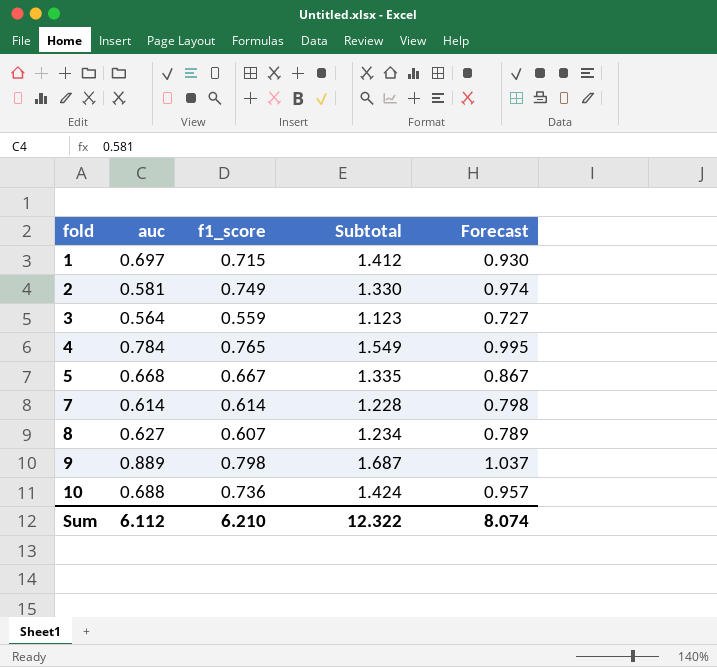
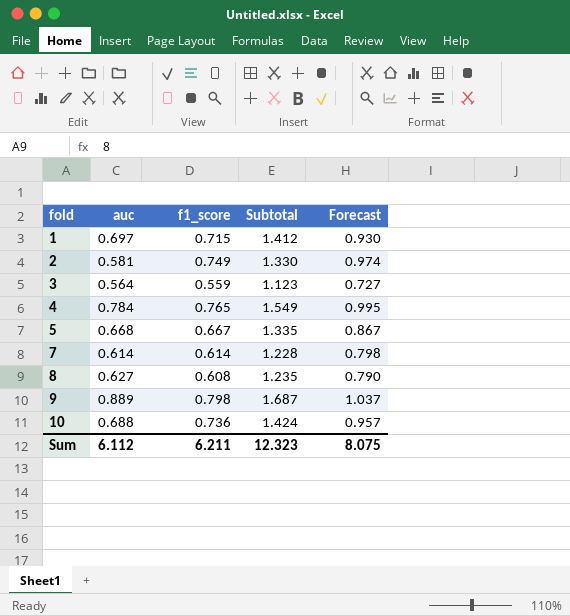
8 | f1_score: 0.607 -> 0.608
8 | Subtotal: 1.234 -> 1.235
8 | Forecast: 0.789 -> 0.790
Sum | f1_score: 6.210 -> 6.211
Sum | Subtotal: 12.322 -> 12.323
Sum | Forecast: 8.074 -> 8.075

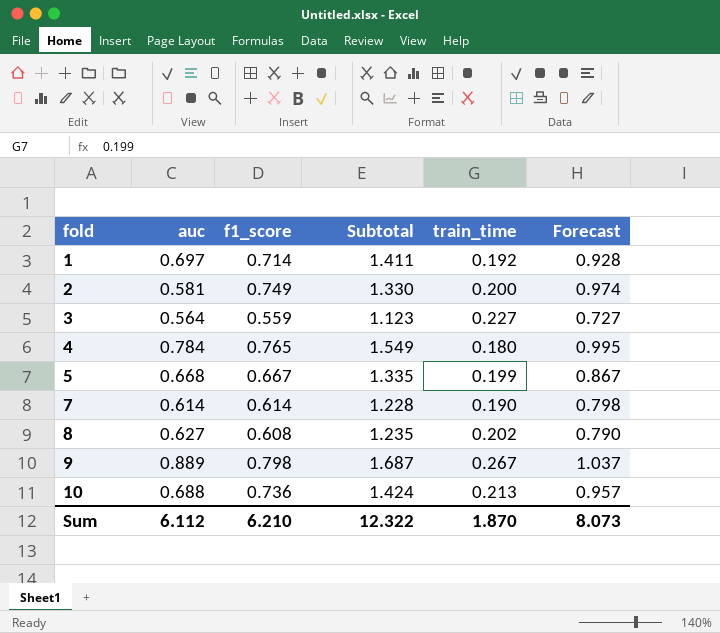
column train_time | position: none -> 5
1 | f1_score: 0.715 -> 0.714
1 | Subtotal: 1.412 -> 1.411
1 | Forecast: 0.930 -> 0.928
Sum | f1_score: 6.211 -> 6.210
Sum | Subtotal: 12.323 -> 12.322
Sum | Forecast: 8.075 -> 8.073

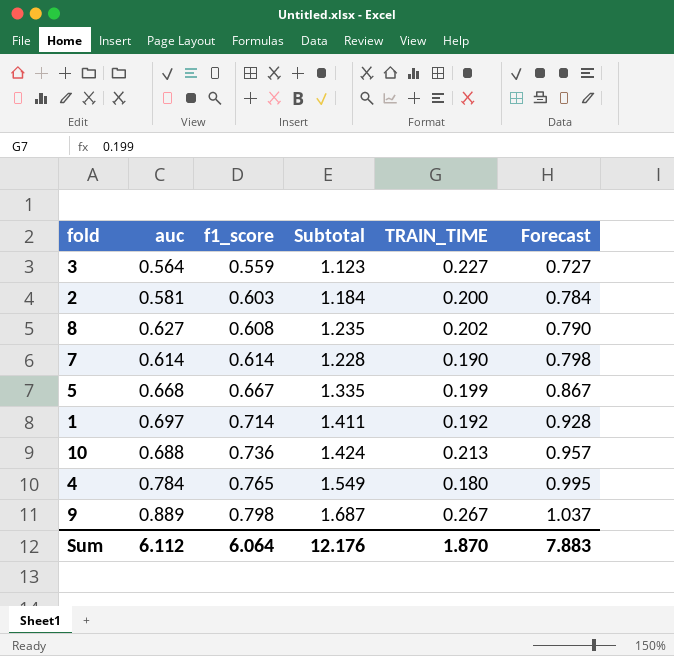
row order: fold ascending -> f1_score ascending
column name: train_time -> TRAIN_TIME
2 | f1_score: 0.749 -> 0.603
2 | Subtotal: 1.330 -> 1.184
2 | Forecast: 0.974 -> 0.784
Sum | f1_score: 6.210 -> 6.064
Sum | Subtotal: 12.322 -> 12.176
Sum | Forecast: 8.073 -> 7.883

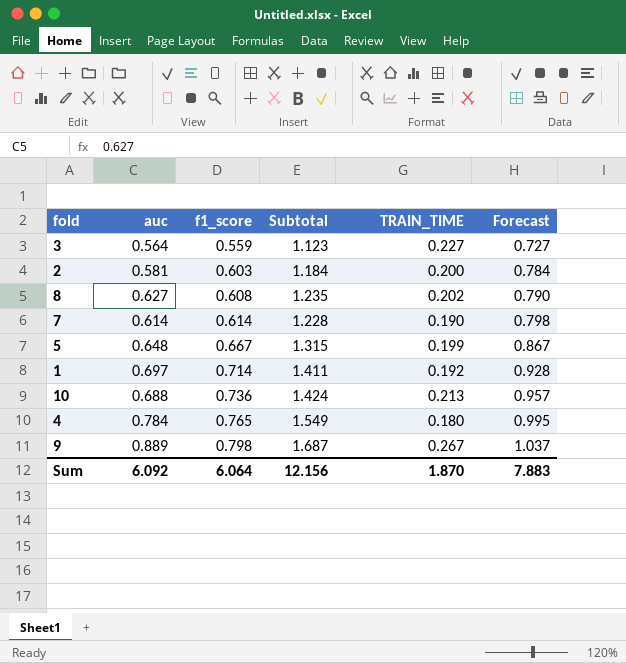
5 | auc: 0.668 -> 0.648
5 | Subtotal: 1.335 -> 1.315
Sum | auc: 6.112 -> 6.092
Sum | Subtotal: 12.176 -> 12.156

